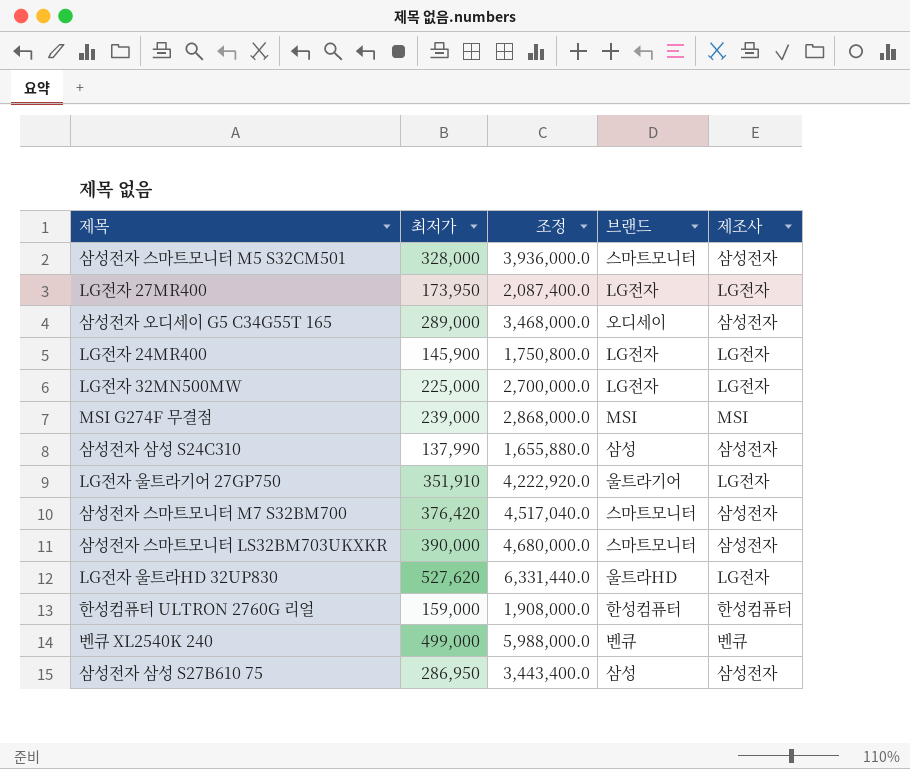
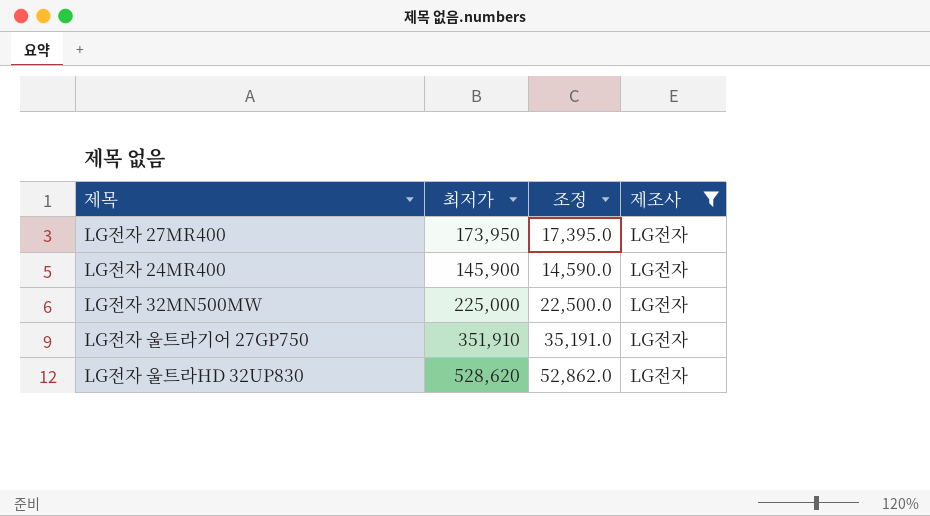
filter: none -> 제조사 = LG전자
column 브랜드 | position: 4 -> none
column 조정 | formula: [최저가] * 12 -> [최저가] * 0.1
LG전자 울트라HD 32UP830 | 최저가: 527,620 -> 528,620

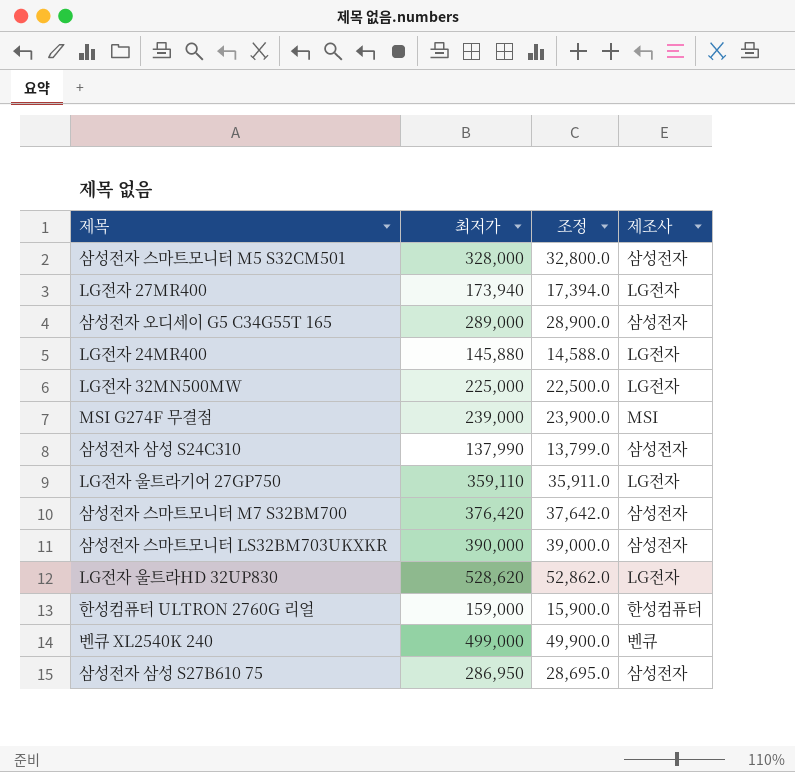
filter: 제조사 = LG전자 -> none
LG전자 27MR400 | 최저가: 173,950 -> 173,940
LG전자 27MR400 | 조정: 17,395.0 -> 17,394.0
LG전자 24MR400 | 최저가: 145,900 -> 145,880
LG전자 24MR400 | 조정: 14,590.0 -> 14,588.0
LG전자 울트라기어 27GP750 | 최저가: 351,910 -> 359,110
LG전자 울트라기어 27GP750 | 조정: 35,191.0 -> 35,911.0

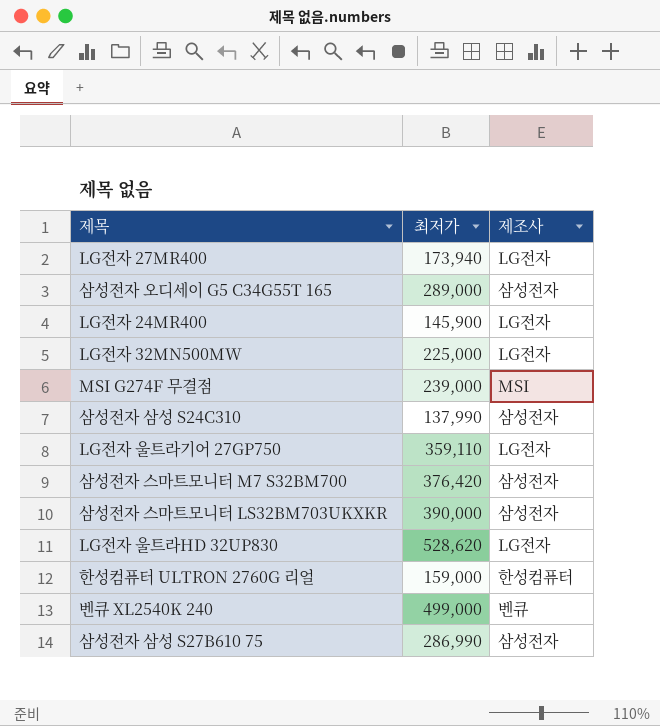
column 조정 | formula: [최저가] * 0.1 -> none
row 삼성전자 스마트모니터 M5 S32CM501: 328,000 | 32,800.0 | 삼성전자 -> none
LG전자 24MR400 | 최저가: 145,880 -> 145,900
삼성전자 삼성 S27B610 75 | 최저가: 286,950 -> 286,990

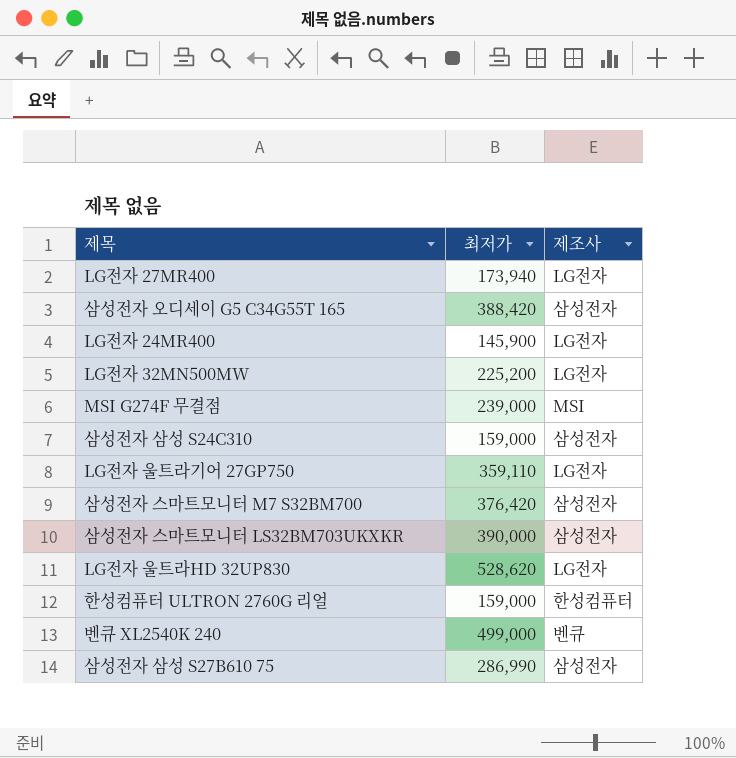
삼성전자 오디세이 G5 C34G55T 165 | 최저가: 289,000 -> 388,420
LG전자 32MN500MW | 최저가: 225,000 -> 225,200
삼성전자 삼성 S24C310 | 최저가: 137,990 -> 159,000

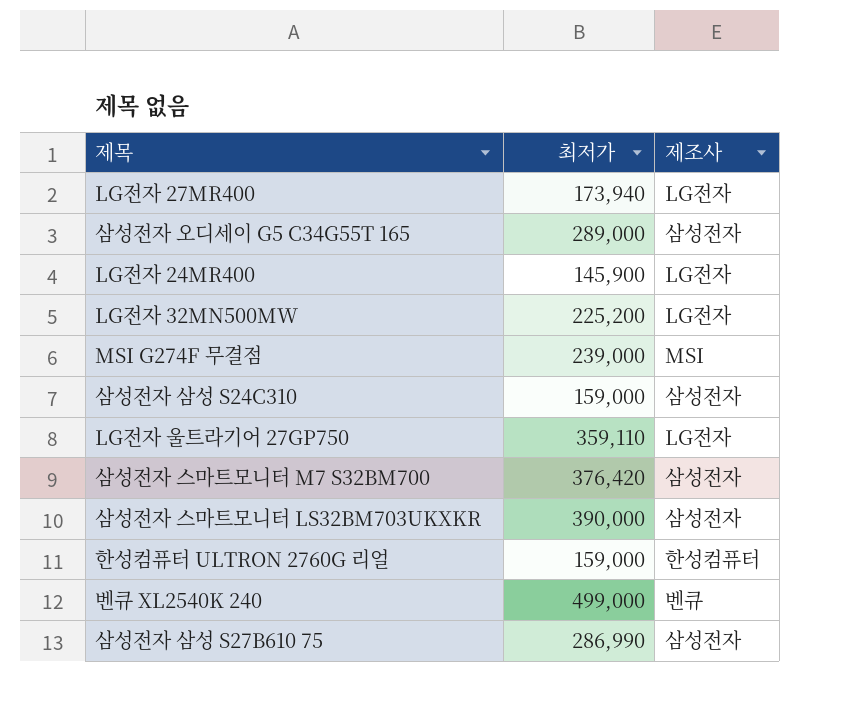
row LG전자 울트라HD 32UP830: 528,620 | LG전자 -> none
삼성전자 오디세이 G5 C34G55T 165 | 최저가: 388,420 -> 289,000

